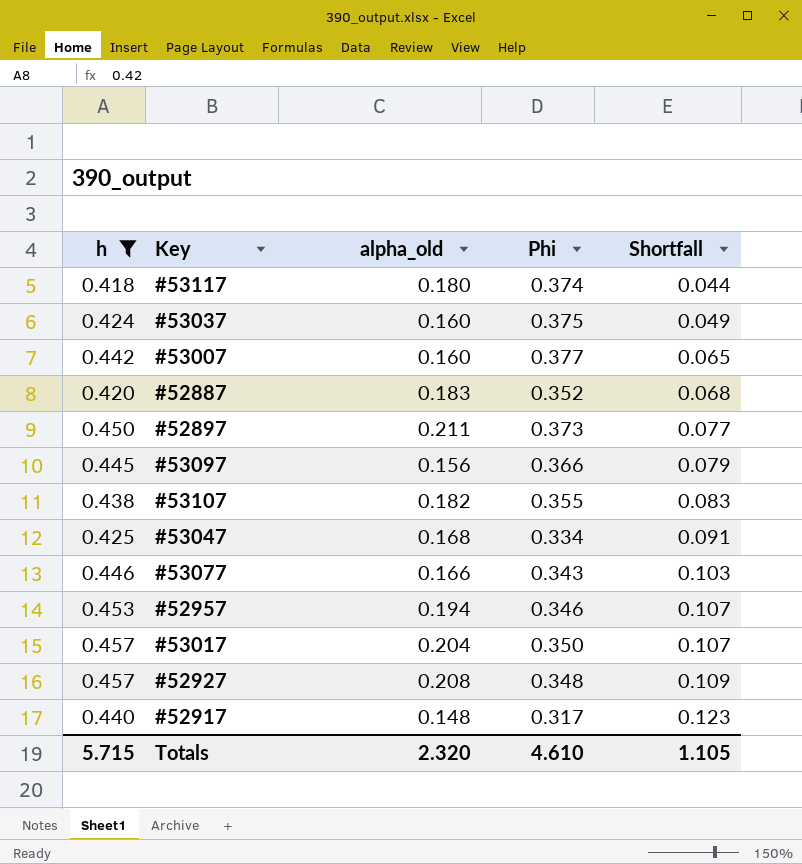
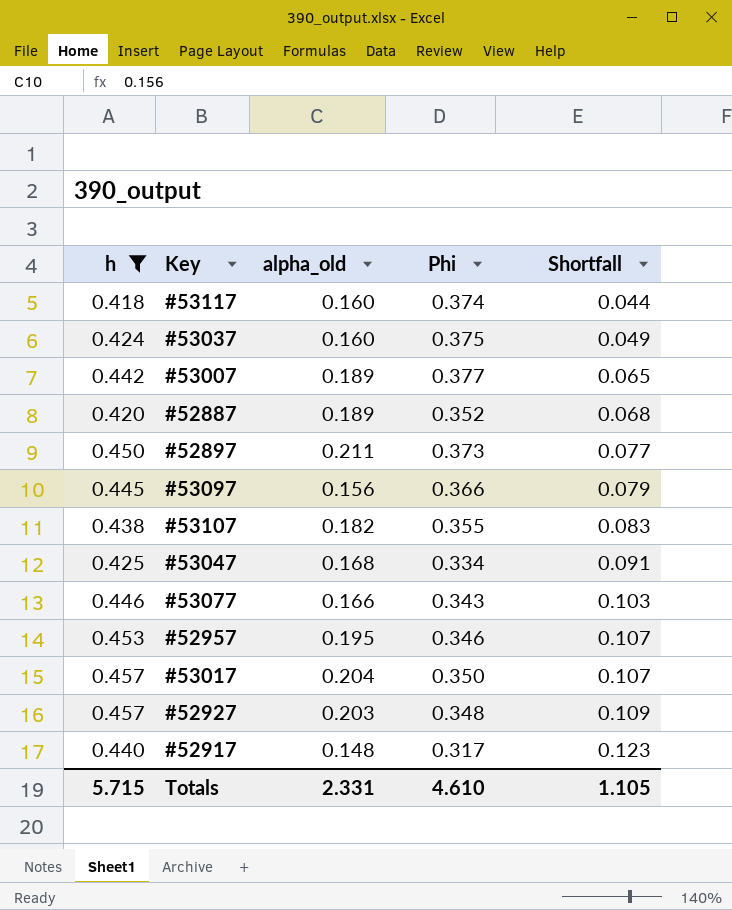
#53117 | alpha_old: 0.180 -> 0.160
#53007 | alpha_old: 0.160 -> 0.189
#52887 | alpha_old: 0.183 -> 0.189
#52957 | alpha_old: 0.194 -> 0.195
#52927 | alpha_old: 0.208 -> 0.203
Totals | alpha_old: 2.320 -> 2.331

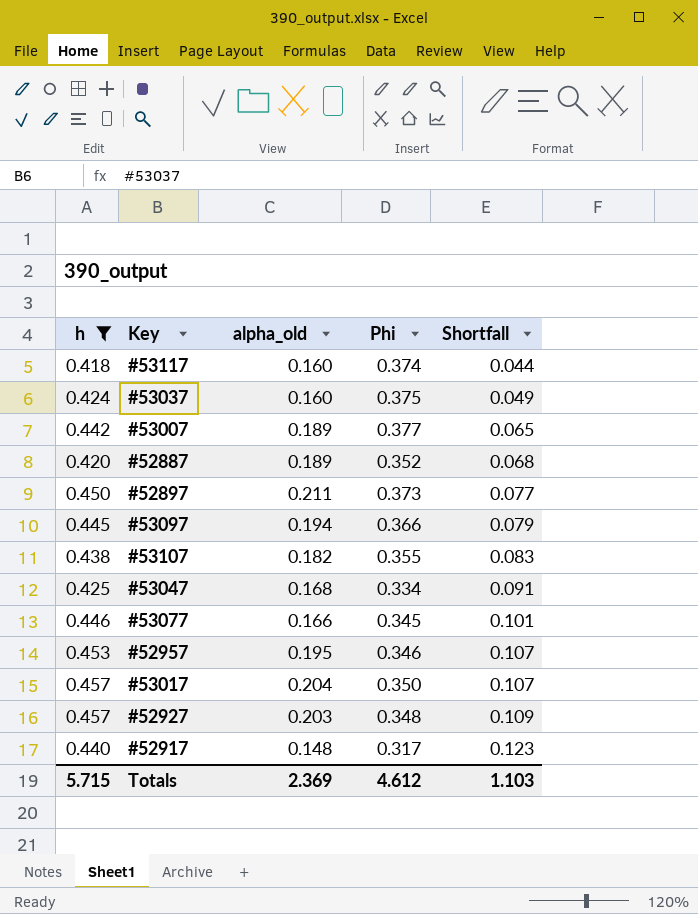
#53097 | alpha_old: 0.156 -> 0.194
#53077 | Phi: 0.343 -> 0.345
#53077 | Shortfall: 0.103 -> 0.101
Totals | alpha_old: 2.331 -> 2.369
Totals | Phi: 4.610 -> 4.612
Totals | Shortfall: 1.105 -> 1.103

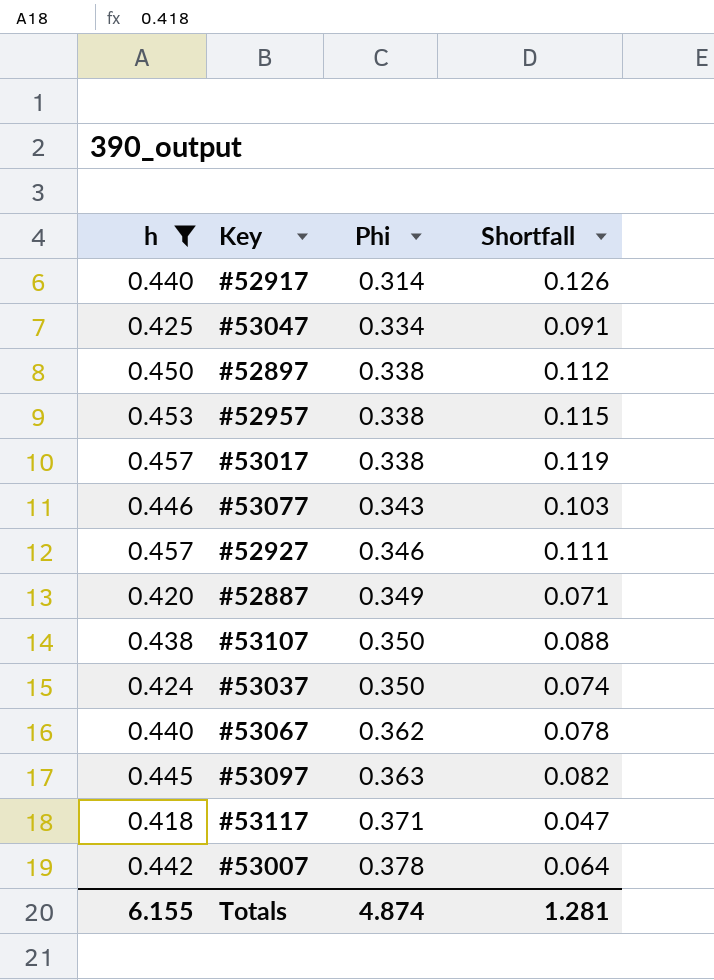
row order: Shortfall ascending -> Phi ascending
column alpha_old | position: 3 -> none
#52917 | Phi: 0.317 -> 0.314
#52917 | Shortfall: 0.123 -> 0.126
#52897 | Phi: 0.373 -> 0.338
#52897 | Shortfall: 0.077 -> 0.112
#52957 | Phi: 0.346 -> 0.338
#52957 | Shortfall: 0.107 -> 0.115
#53017 | Phi: 0.350 -> 0.338
#53017 | Shortfall: 0.107 -> 0.119
#53077 | Phi: 0.345 -> 0.343
#53077 | Shortfall: 0.101 -> 0.103
#52927 | Phi: 0.348 -> 0.346
#52927 | Shortfall: 0.109 -> 0.111
#52887 | Phi: 0.352 -> 0.349
#52887 | Shortfall: 0.068 -> 0.071
#53107 | Phi: 0.355 -> 0.350
#53107 | Shortfall: 0.083 -> 0.088
#53037 | Phi: 0.375 -> 0.350
#53037 | Shortfall: 0.049 -> 0.074
row #53067: none -> 0.440 | 0.362 | 0.078
#53097 | Phi: 0.366 -> 0.363
#53097 | Shortfall: 0.079 -> 0.082
#53117 | Phi: 0.374 -> 0.371
#53117 | Shortfall: 0.044 -> 0.047
#53007 | Phi: 0.377 -> 0.378
#53007 | Shortfall: 0.065 -> 0.064
Totals | h: 5.715 -> 6.155
Totals | Phi: 4.612 -> 4.874
Totals | Shortfall: 1.103 -> 1.281

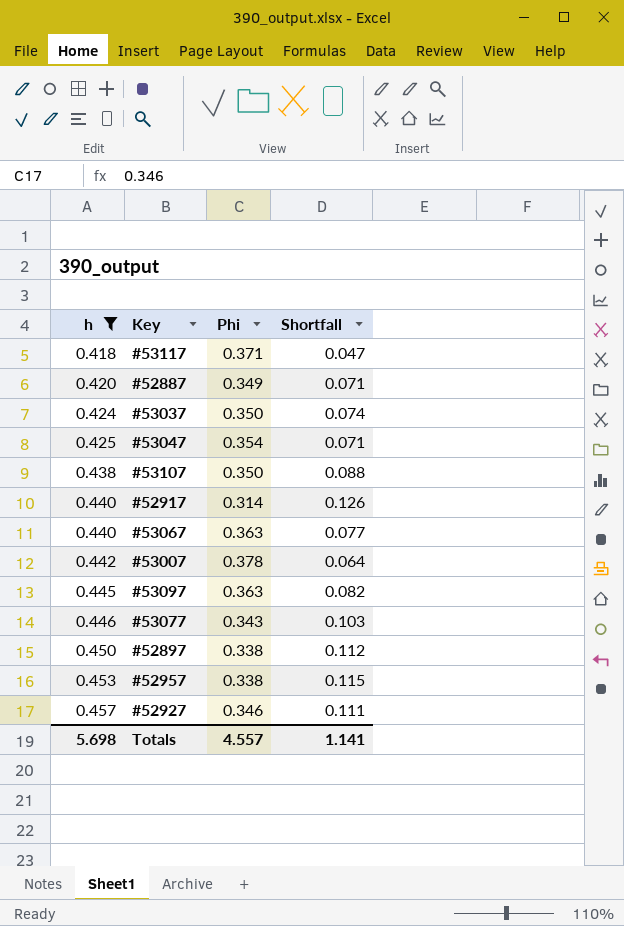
row order: Phi ascending -> h ascending
row #53017: 0.457 | 0.338 | 0.119 -> none
#53047 | Phi: 0.334 -> 0.354
#53047 | Shortfall: 0.091 -> 0.071
#53067 | Phi: 0.362 -> 0.363
#53067 | Shortfall: 0.078 -> 0.077
Totals | h: 6.155 -> 5.698
Totals | Phi: 4.874 -> 4.557
Totals | Shortfall: 1.281 -> 1.141

